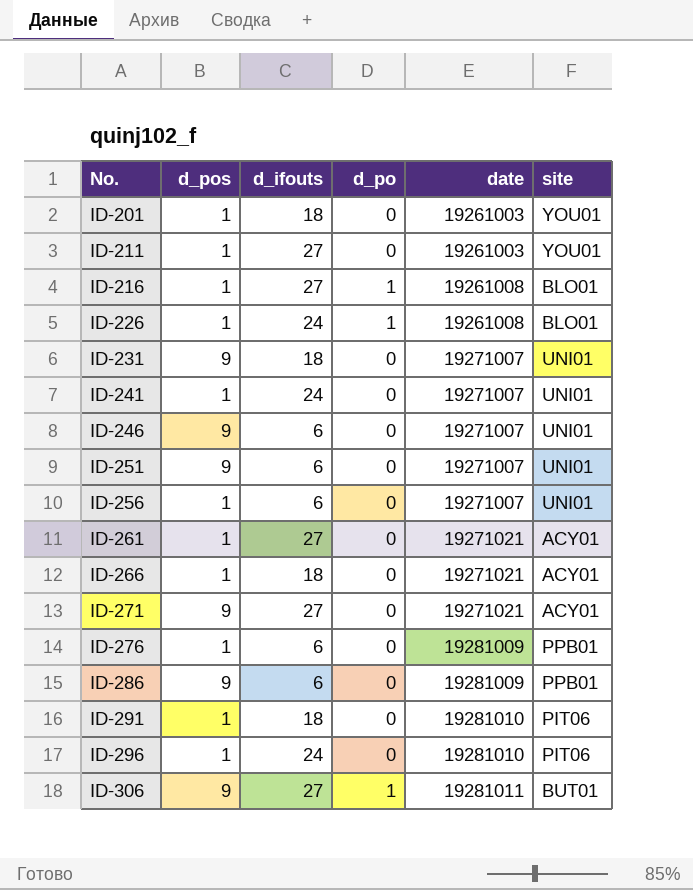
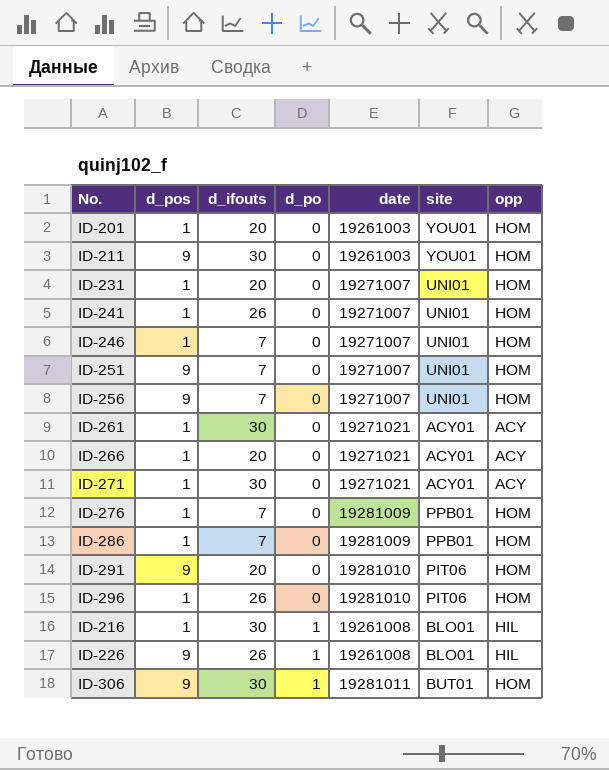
row order: No. ascending -> d_po ascending
column opp | position: none -> 7
ID-201 | d_ifouts: 18 -> 20
ID-211 | d_pos: 1 -> 9
ID-211 | d_ifouts: 27 -> 30
ID-231 | d_pos: 9 -> 1
ID-231 | d_ifouts: 18 -> 20
ID-241 | d_ifouts: 24 -> 26
ID-246 | d_pos: 9 -> 1
ID-246 | d_ifouts: 6 -> 7
ID-251 | d_ifouts: 6 -> 7
ID-256 | d_pos: 1 -> 9
ID-256 | d_ifouts: 6 -> 7
ID-261 | d_ifouts: 27 -> 30
ID-266 | d_ifouts: 18 -> 20
ID-271 | d_pos: 9 -> 1
ID-271 | d_ifouts: 27 -> 30
ID-276 | d_ifouts: 6 -> 7
ID-286 | d_pos: 9 -> 1
ID-286 | d_ifouts: 6 -> 7
ID-291 | d_pos: 1 -> 9
ID-291 | d_ifouts: 18 -> 20
ID-296 | d_ifouts: 24 -> 26
ID-216 | d_ifouts: 27 -> 30
ID-226 | d_pos: 1 -> 9
ID-226 | d_ifouts: 24 -> 26
ID-306 | d_ifouts: 27 -> 30

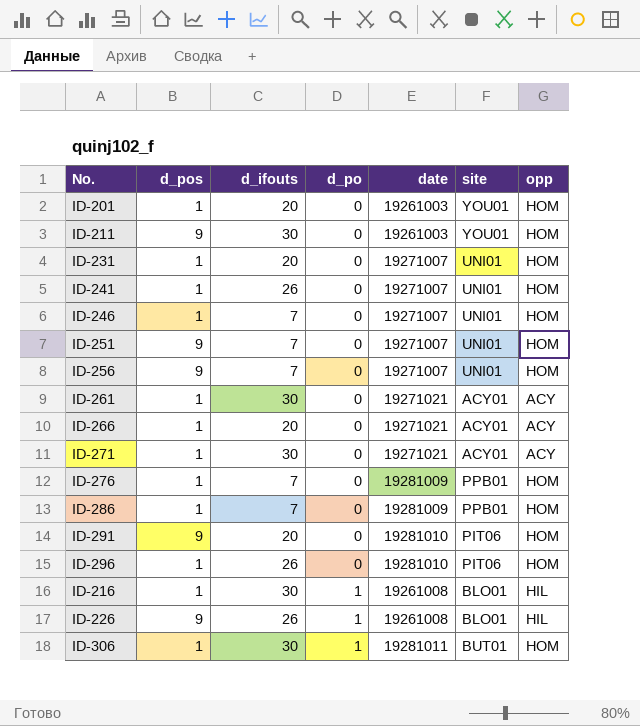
ID-306 | d_pos: 9 -> 1

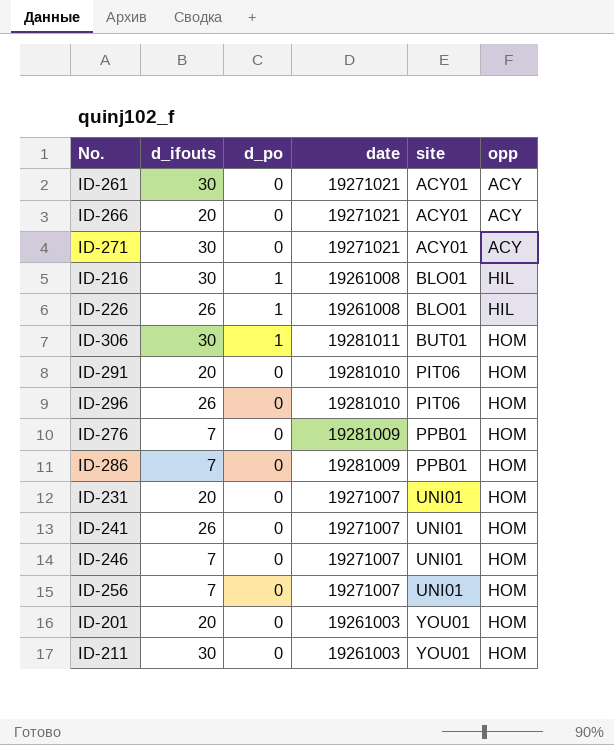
row order: d_po ascending -> site ascending
column d_pos | position: 2 -> none
row ID-251: 9 | 7 | 0 | 19271007 | UNI01 | HOM -> none

